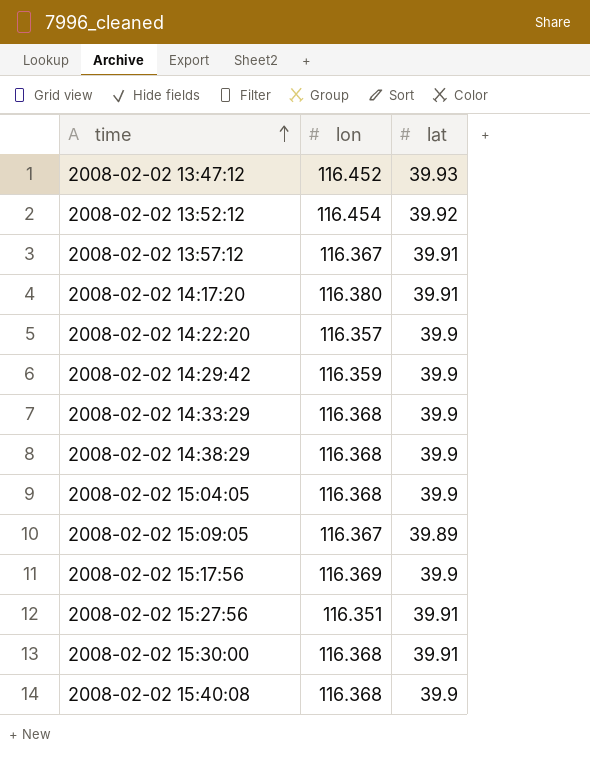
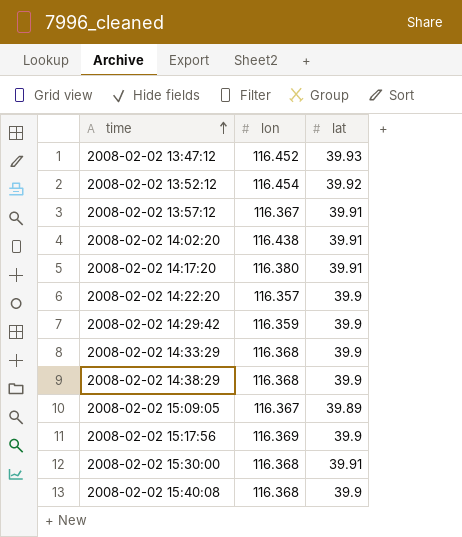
row 2008-02-02 15:04:05: 116.368 | 39.9 -> none
row 2008-02-02 15:27:56: 116.351 | 39.91 -> none
row 2008-02-02 14:02:20: none -> 116.438 | 39.91

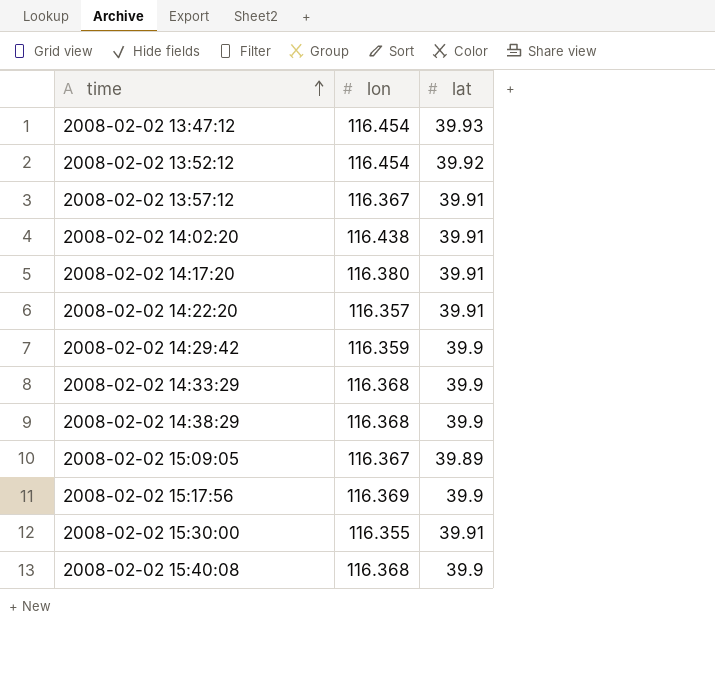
2008-02-02 13:47:12 | lon: 116.452 -> 116.454
2008-02-02 14:22:20 | lat: 39.9 -> 39.91
2008-02-02 15:30:00 | lon: 116.368 -> 116.355

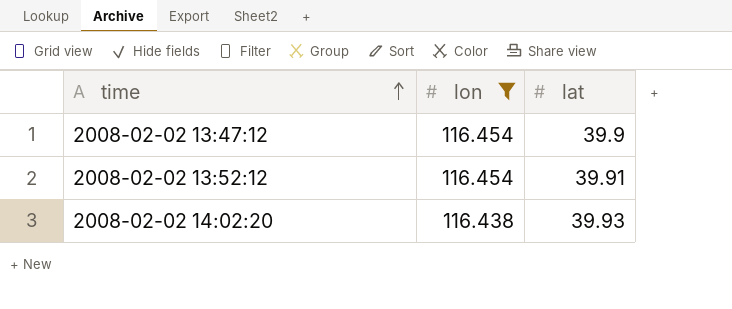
filter: none -> lon >= 116.438
2008-02-02 13:47:12 | lat: 39.93 -> 39.9
2008-02-02 13:52:12 | lat: 39.92 -> 39.91
2008-02-02 14:02:20 | lat: 39.91 -> 39.93

